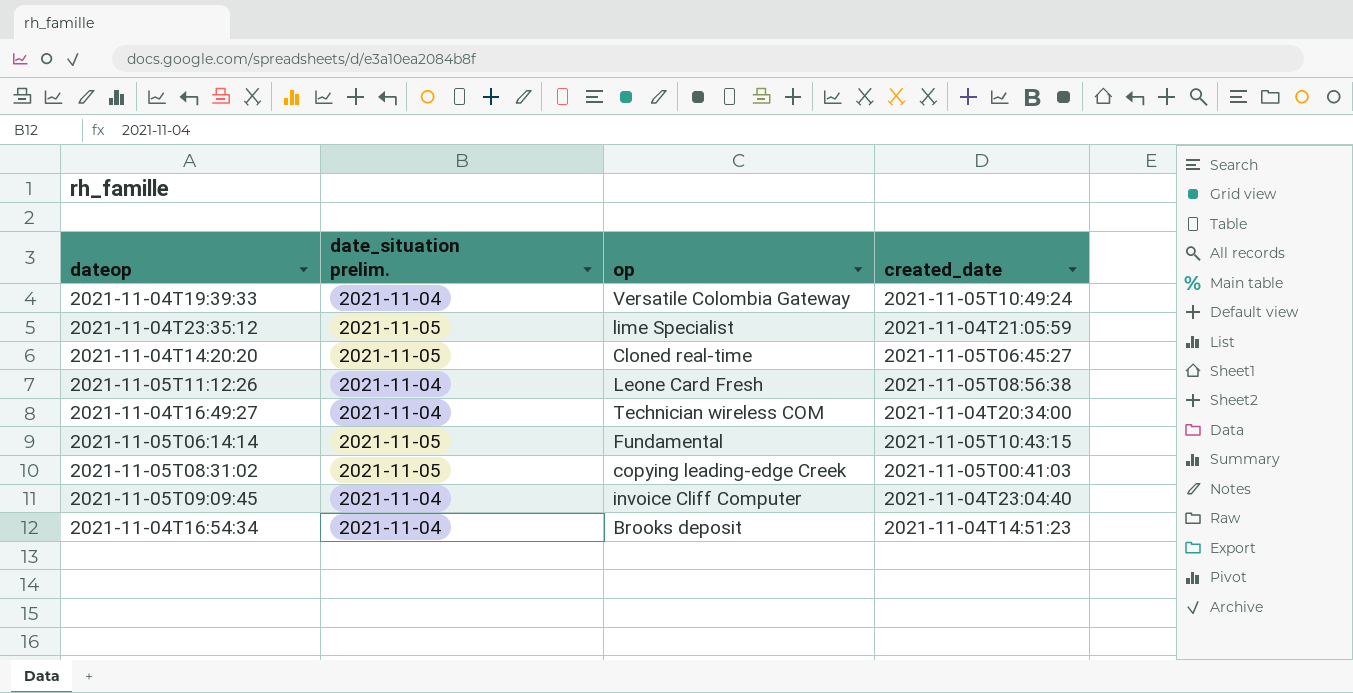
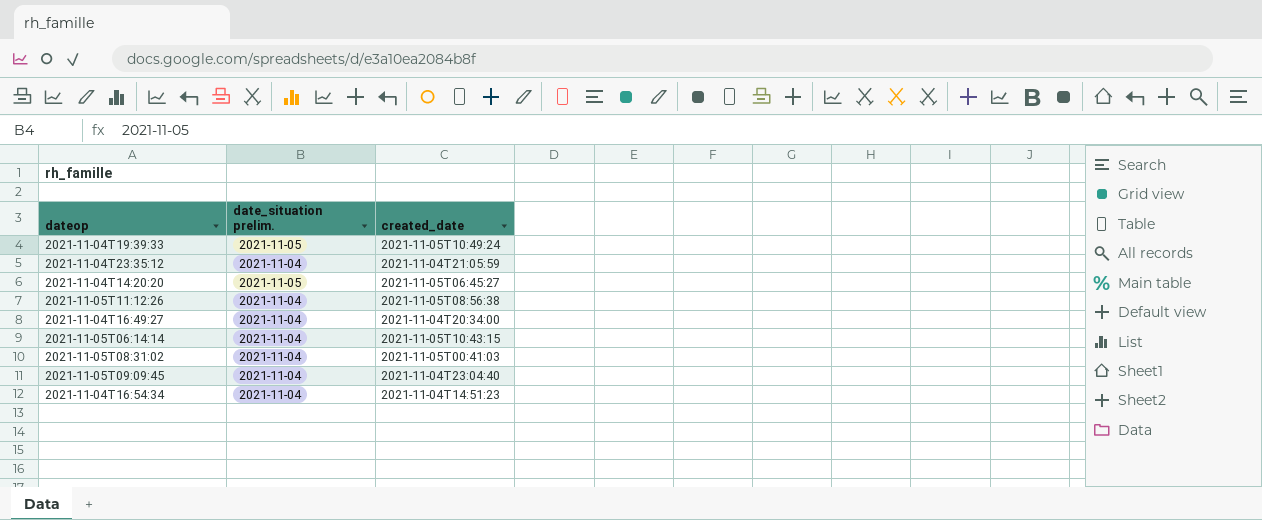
column op | position: 3 -> none
2021-11-04T19:39:33 | date_situation prelim.: 2021-11-04 -> 2021-11-05
2021-11-04T23:35:12 | date_situation prelim.: 2021-11-05 -> 2021-11-04
2021-11-05T06:14:14 | date_situation prelim.: 2021-11-05 -> 2021-11-04
2021-11-05T08:31:02 | date_situation prelim.: 2021-11-05 -> 2021-11-04

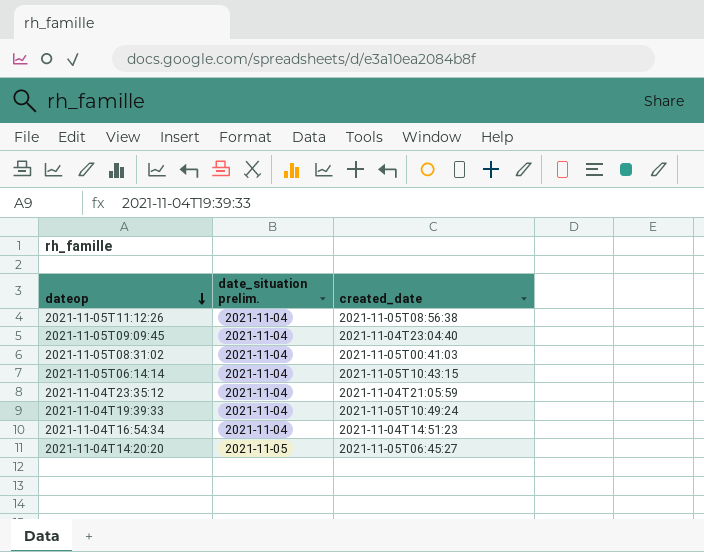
row order: none -> dateop descending
row 2021-11-04T16:49:27: 2021-11-04 | 2021-11-04T20:34:00 -> none
2021-11-04T19:39:33 | date_situation prelim.: 2021-11-05 -> 2021-11-04

